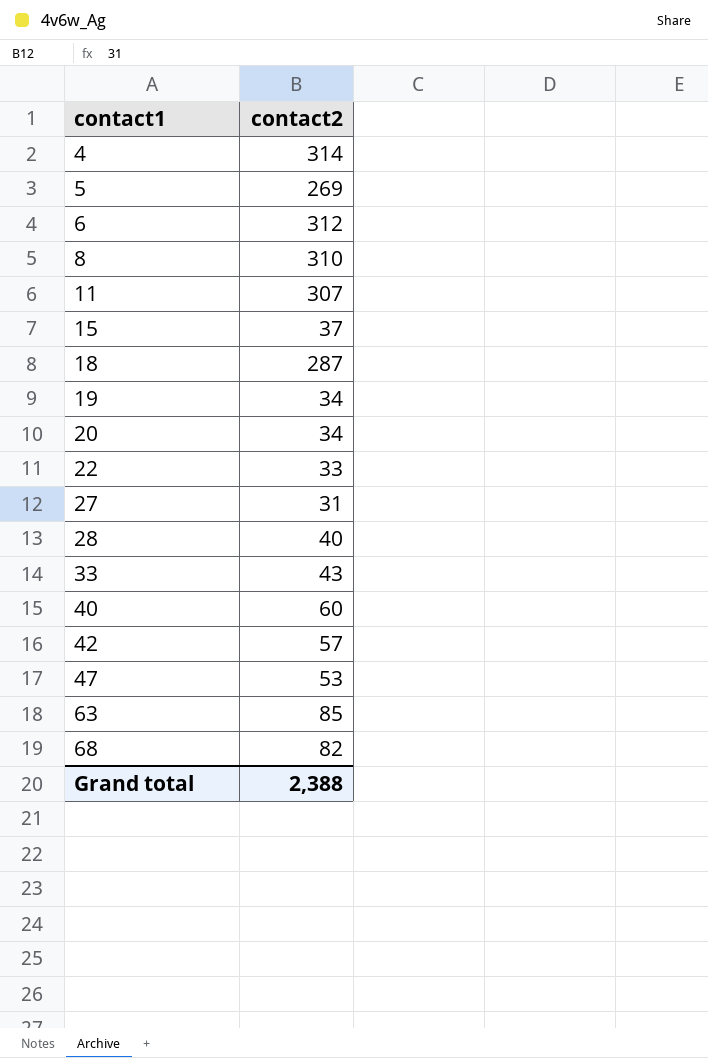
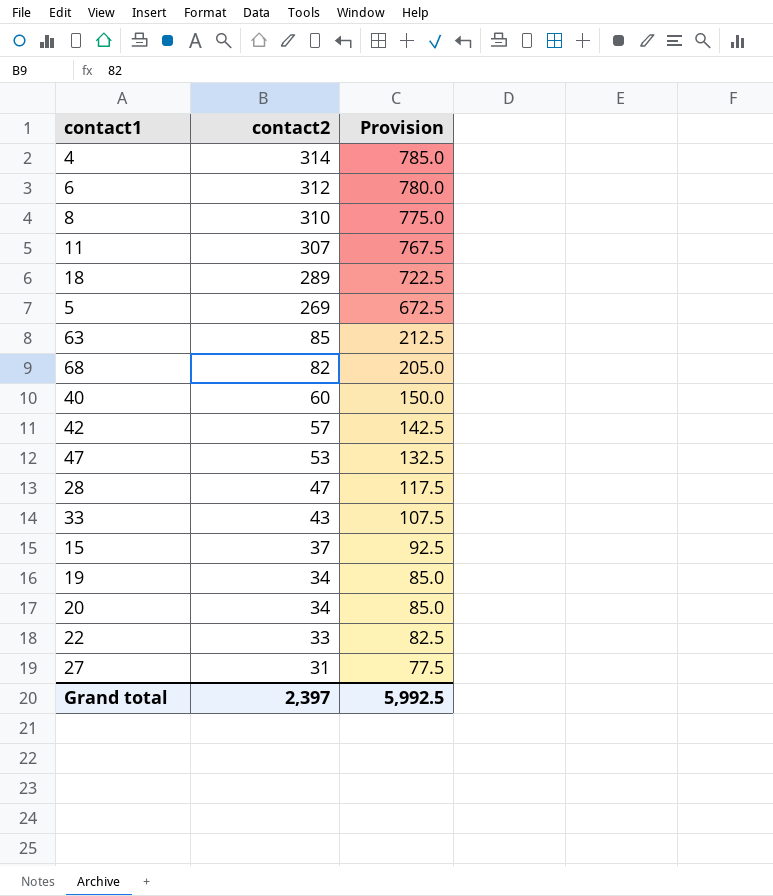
row order: contact1 ascending -> contact2 descending
column Provision | formula: none -> [contact2] * 2.5
18 | contact2: 287 -> 289
28 | contact2: 40 -> 47
Grand total | contact2: 2,388 -> 2,397

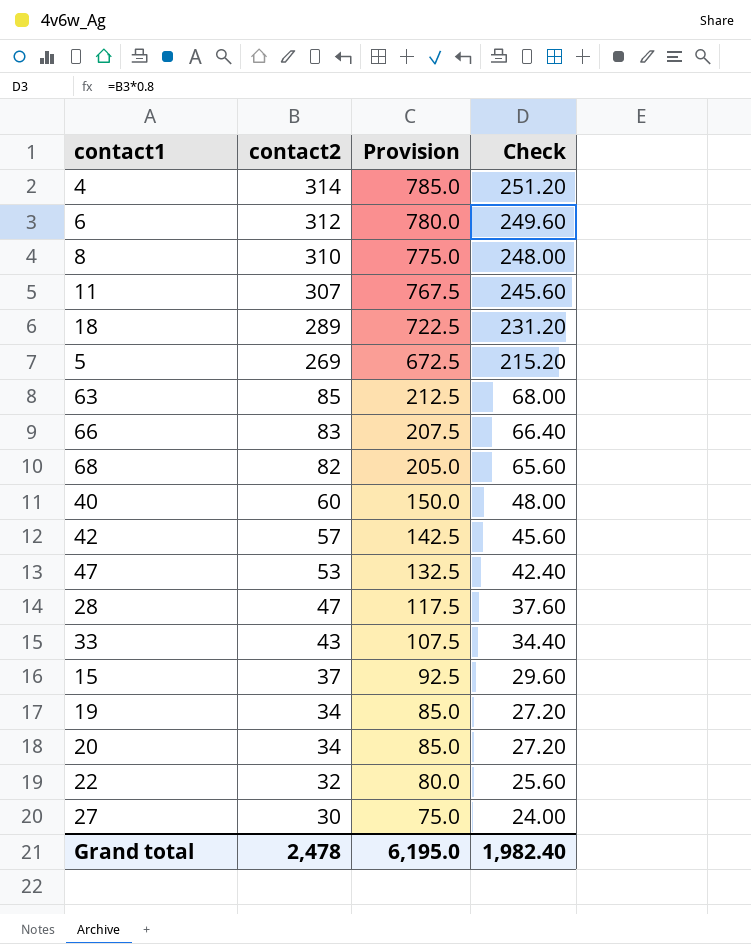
column Check | formula: none -> [contact2] * 0.8
row 66: none -> 83 | 207.5 | 66.40
22 | contact2: 33 -> 32
22 | Provision: 82.5 -> 80.0
27 | contact2: 31 -> 30
27 | Provision: 77.5 -> 75.0
Grand total | contact2: 2,397 -> 2,478
Grand total | Provision: 5,992.5 -> 6,195.0

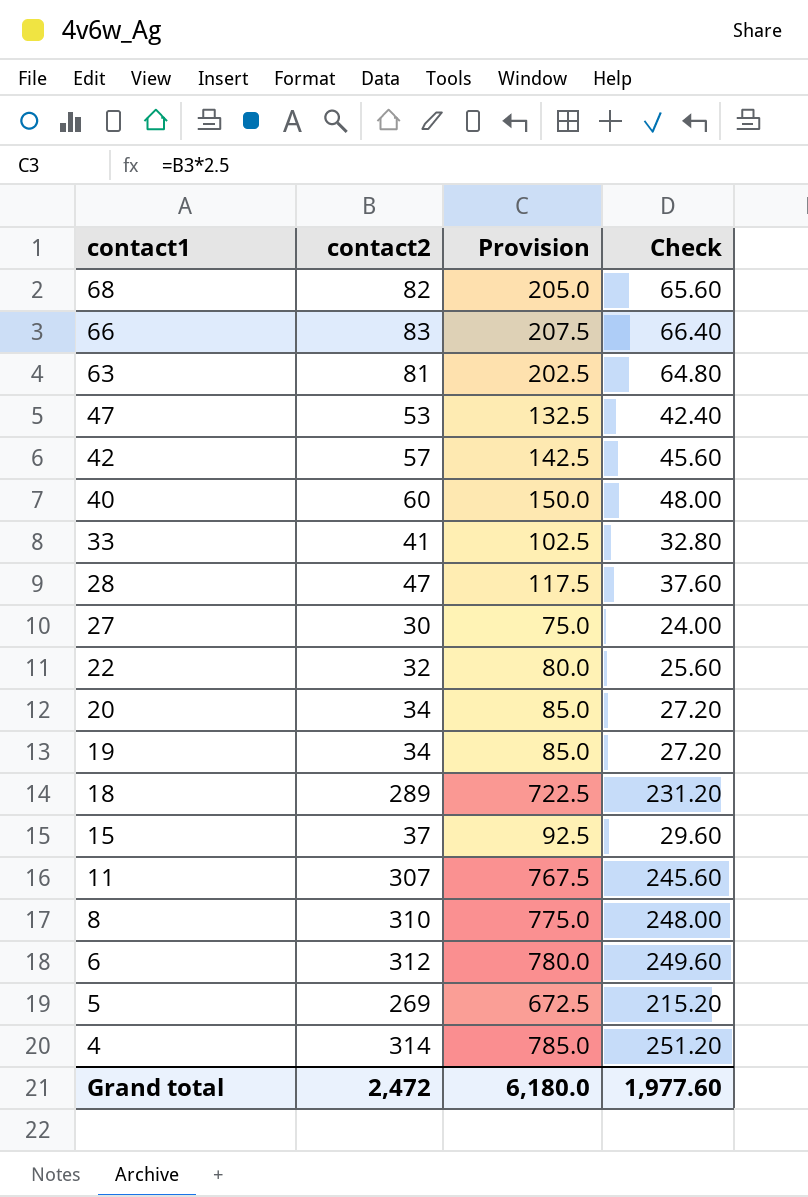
row order: contact2 descending -> contact1 descending
63 | contact2: 85 -> 81
63 | Provision: 212.5 -> 202.5
63 | Check: 68.00 -> 64.80
33 | contact2: 43 -> 41
33 | Provision: 107.5 -> 102.5
33 | Check: 34.40 -> 32.80
Grand total | contact2: 2,478 -> 2,472
Grand total | Provision: 6,195.0 -> 6,180.0
Grand total | Check: 1,982.40 -> 1,977.60

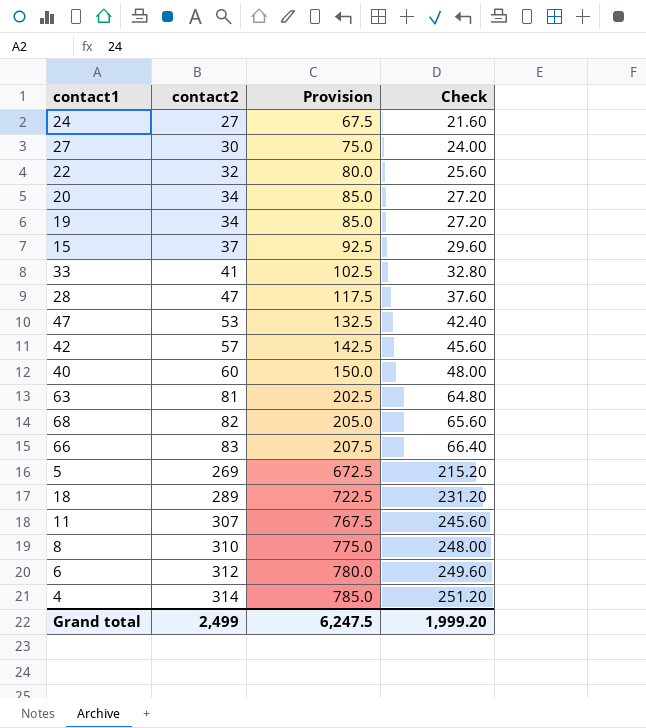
row order: contact1 descending -> contact2 ascending
row 24: none -> 27 | 67.5 | 21.60
Grand total | contact2: 2,472 -> 2,499
Grand total | Provision: 6,180.0 -> 6,247.5
Grand total | Check: 1,977.60 -> 1,999.20

